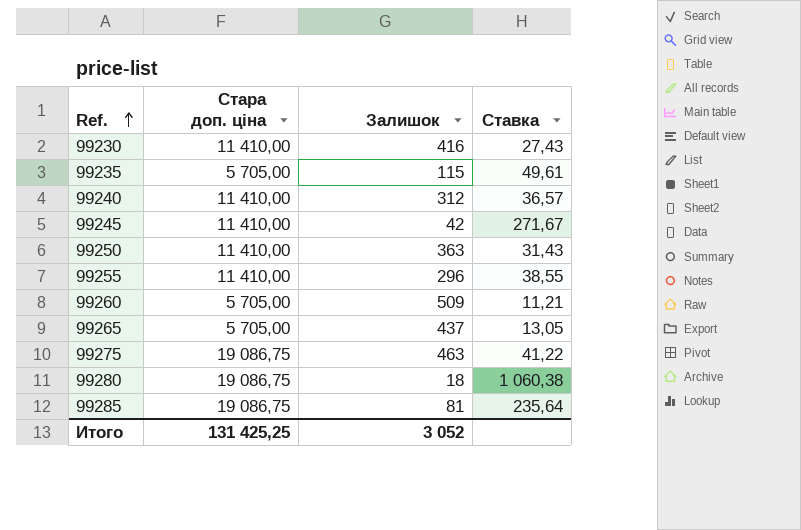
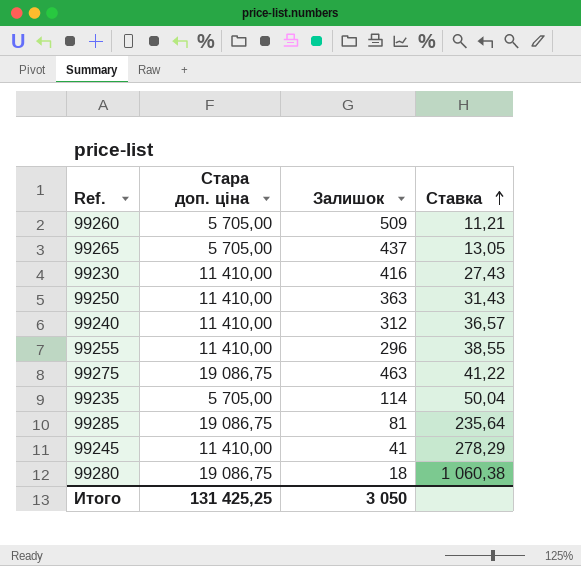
row order: Ref. ascending -> Ставка ascending
99235 | Залишок: 115 -> 114
99235 | Ставка: 49,61 -> 50,04
99245 | Залишок: 42 -> 41
99245 | Ставка: 271,67 -> 278,29
Итого | Залишок: 3 052 -> 3 050

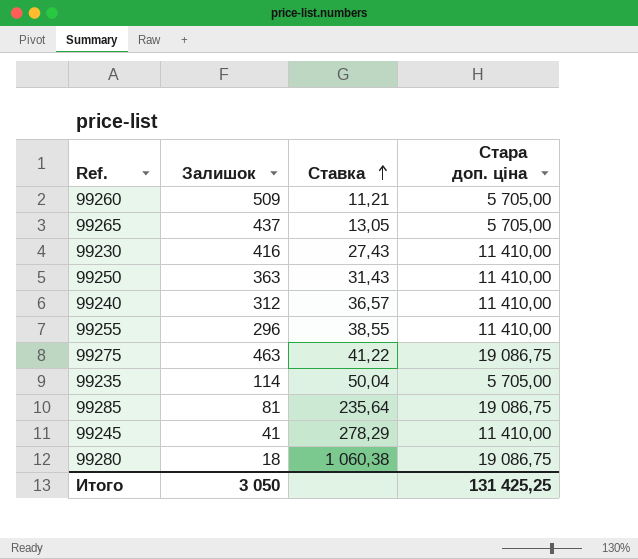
column Стара доп. ціна | position: 2 -> 4

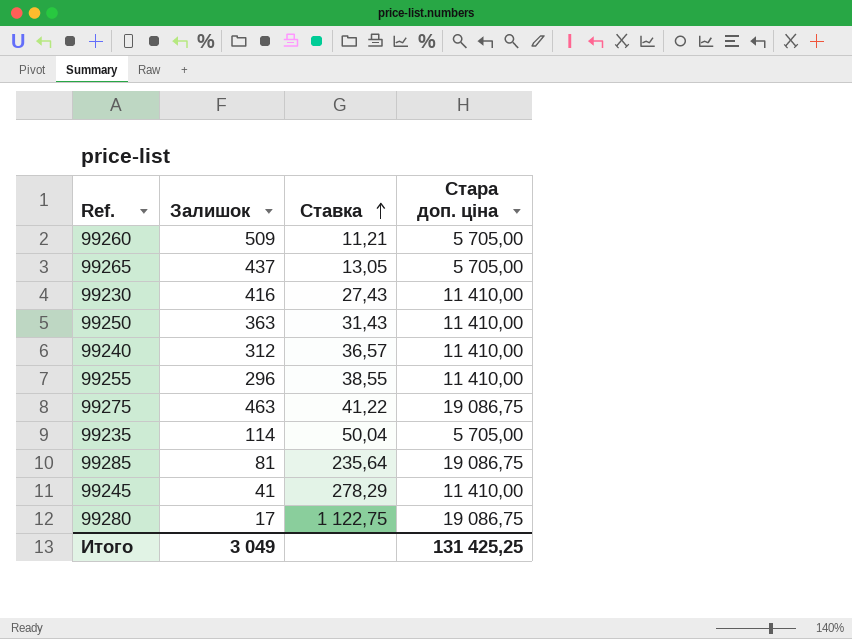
99280 | Залишок: 18 -> 17
99280 | Ставка: 1 060,38 -> 1 122,75
Итого | Залишок: 3 050 -> 3 049

